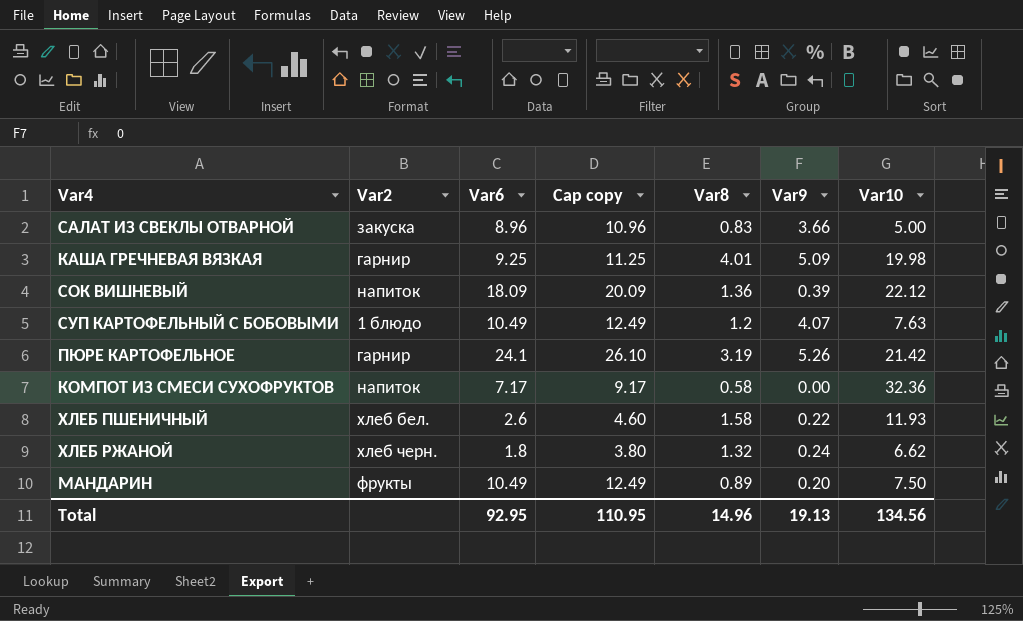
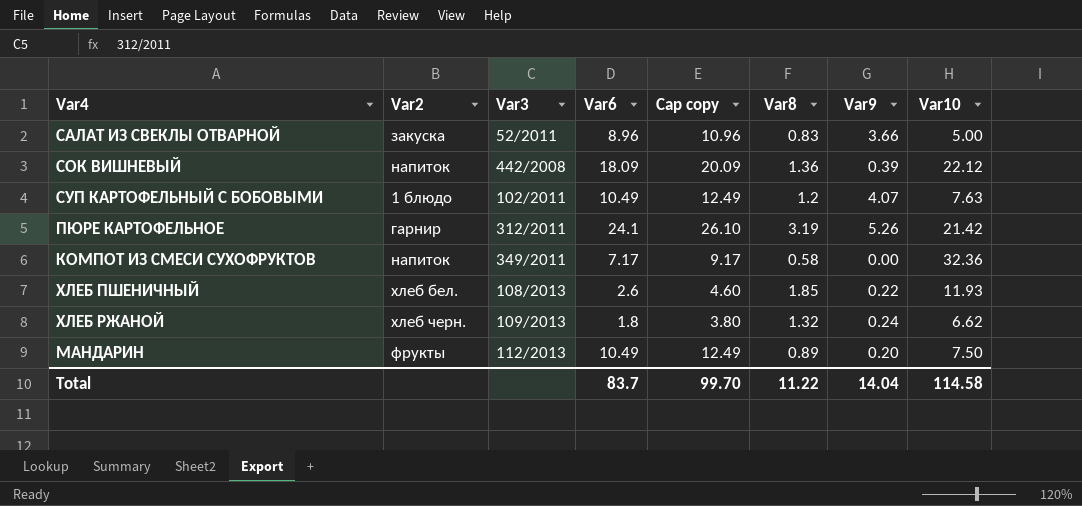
column Var3 | position: none -> 3
row КАША ГРЕЧНЕВАЯ ВЯЗКАЯ: гарнир | 9.25 | 11.25 | 4.01 | 5.09 | 19.98 -> none
ХЛЕБ ПШЕНИЧНЫЙ | Var8: 1.58 -> 1.85
Total | Var6: 92.95 -> 83.7
Total | Cap copy: 110.95 -> 99.70
Total | Var8: 14.96 -> 11.22
Total | Var9: 19.13 -> 14.04
Total | Var10: 134.56 -> 114.58

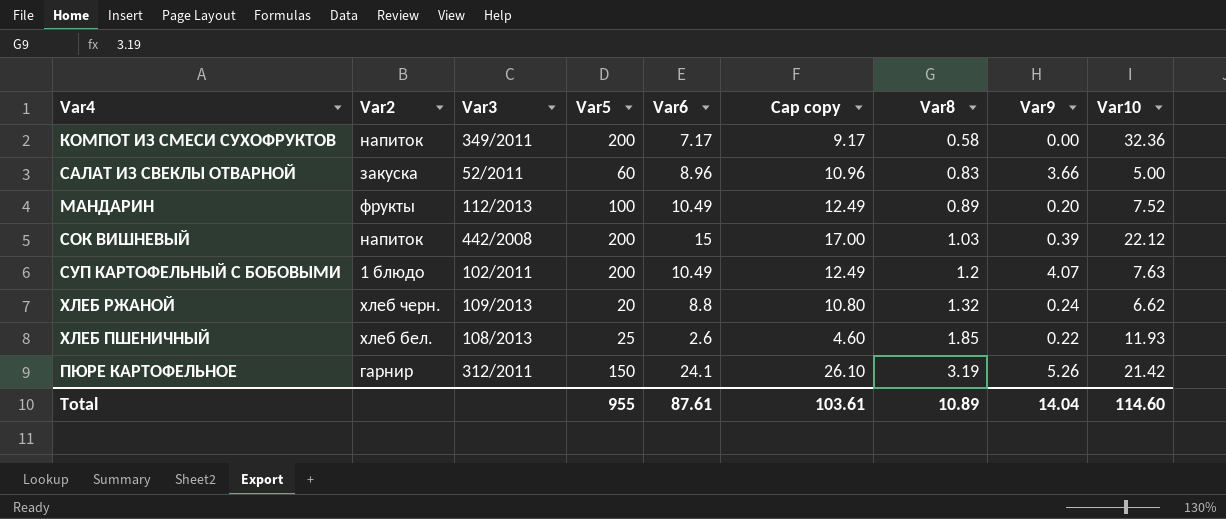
row order: none -> Var8 ascending
column Var5 | position: none -> 4
МАНДАРИН | Var10: 7.50 -> 7.52
СОК ВИШНЕВЫЙ | Var6: 18.09 -> 15
СОК ВИШНЕВЫЙ | Cap copy: 20.09 -> 17.00
СОК ВИШНЕВЫЙ | Var8: 1.36 -> 1.03
ХЛЕБ РЖАНОЙ | Var6: 1.8 -> 8.8
ХЛЕБ РЖАНОЙ | Cap copy: 3.80 -> 10.80
Total | Var6: 83.7 -> 87.61
Total | Cap copy: 99.70 -> 103.61
Total | Var8: 11.22 -> 10.89
Total | Var10: 114.58 -> 114.60

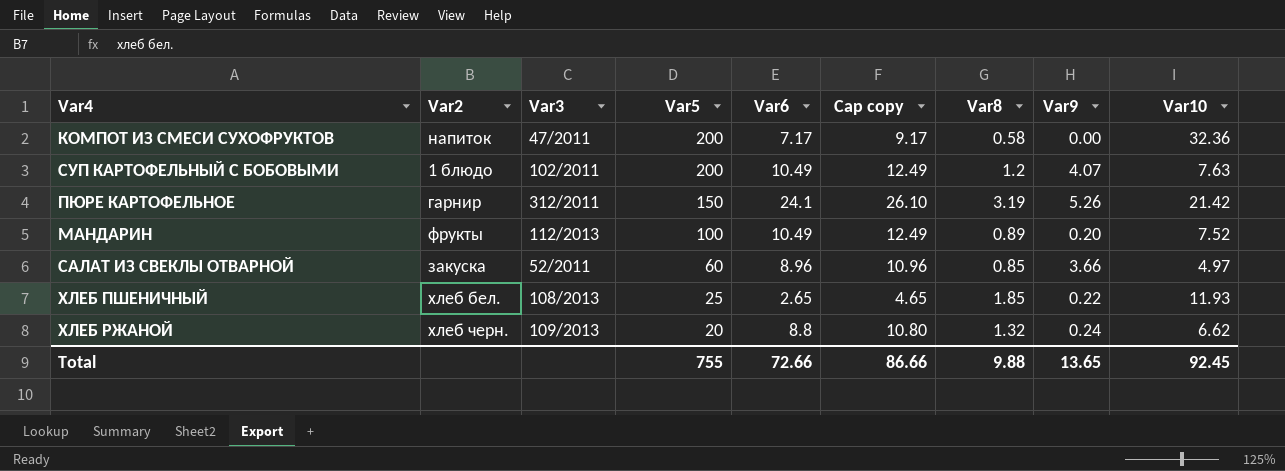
row order: Var8 ascending -> Var5 descending
row СОК ВИШНЕВЫЙ: напиток | 442/2008 | 200 | 15 | 17.00 | 1.03 | 0.39 | 22.12 -> none
КОМПОТ ИЗ СМЕСИ СУХОФРУКТОВ | Var3: 349/2011 -> 47/2011
САЛАТ ИЗ СВЕКЛЫ ОТВАРНОЙ | Var8: 0.83 -> 0.85
САЛАТ ИЗ СВЕКЛЫ ОТВАРНОЙ | Var10: 5.00 -> 4.97
ХЛЕБ ПШЕНИЧНЫЙ | Var6: 2.6 -> 2.65
ХЛЕБ ПШЕНИЧНЫЙ | Cap copy: 4.60 -> 4.65
Total | Var5: 955 -> 755
Total | Var6: 87.61 -> 72.66
Total | Cap copy: 103.61 -> 86.66
Total | Var8: 10.89 -> 9.88
Total | Var9: 14.04 -> 13.65
Total | Var10: 114.60 -> 92.45

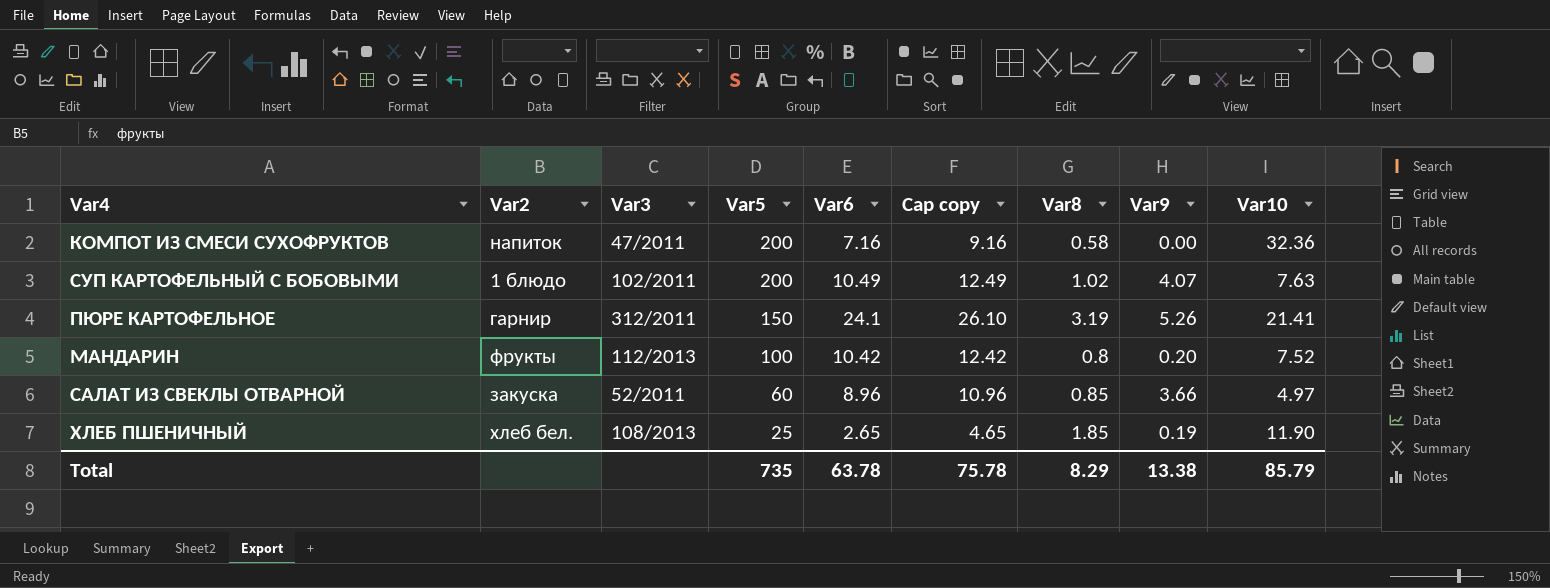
row ХЛЕБ РЖАНОЙ: хлеб черн. | 109/2013 | 20 | 8.8 | 10.80 | 1.32 | 0.24 | 6.62 -> none
КОМПОТ ИЗ СМЕСИ СУХОФРУКТОВ | Var6: 7.17 -> 7.16
КОМПОТ ИЗ СМЕСИ СУХОФРУКТОВ | Cap copy: 9.17 -> 9.16
СУП КАРТОФЕЛЬНЫЙ С БОБОВЫМИ | Var8: 1.2 -> 1.02
ПЮРЕ КАРТОФЕЛЬНОЕ | Var10: 21.42 -> 21.41
МАНДАРИН | Var6: 10.49 -> 10.42
МАНДАРИН | Cap copy: 12.49 -> 12.42
МАНДАРИН | Var8: 0.89 -> 0.8
ХЛЕБ ПШЕНИЧНЫЙ | Var9: 0.22 -> 0.19
ХЛЕБ ПШЕНИЧНЫЙ | Var10: 11.93 -> 11.90
Total | Var5: 755 -> 735
Total | Var6: 72.66 -> 63.78
Total | Cap copy: 86.66 -> 75.78
Total | Var8: 9.88 -> 8.29
Total | Var9: 13.65 -> 13.38
Total | Var10: 92.45 -> 85.79

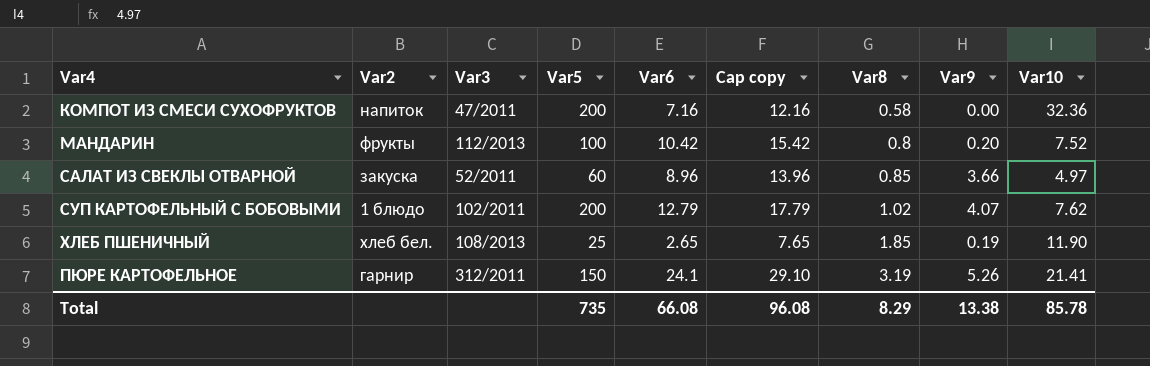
row order: Var5 descending -> Var8 ascending
column Cap copy | formula: [Var6] + 2 -> [Var6] + 5
СУП КАРТОФЕЛЬНЫЙ С БОБОВЫМИ | Var6: 10.49 -> 12.79
СУП КАРТОФЕЛЬНЫЙ С БОБОВЫМИ | Var10: 7.63 -> 7.62
Total | Var6: 63.78 -> 66.08
Total | Cap copy: 75.78 -> 96.08
Total | Var10: 85.79 -> 85.78

